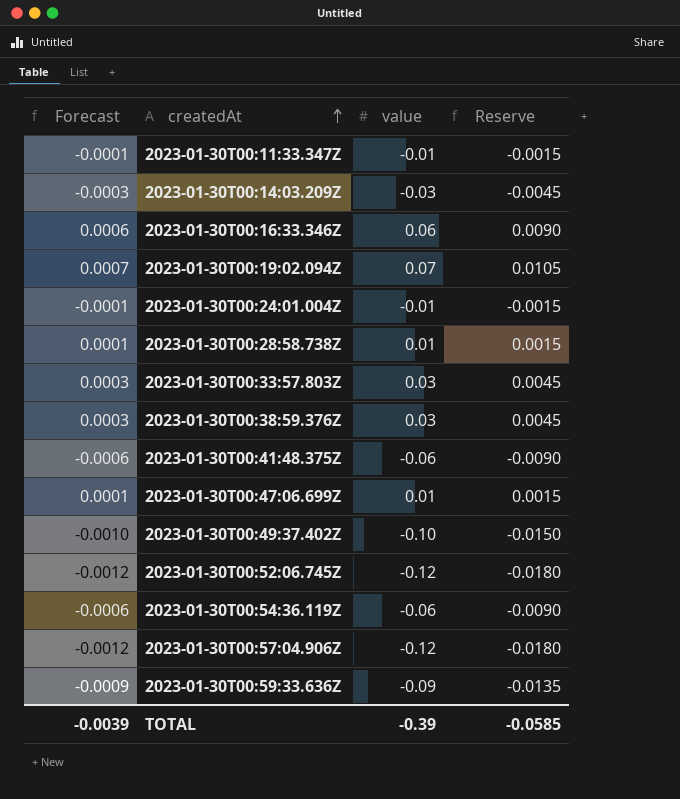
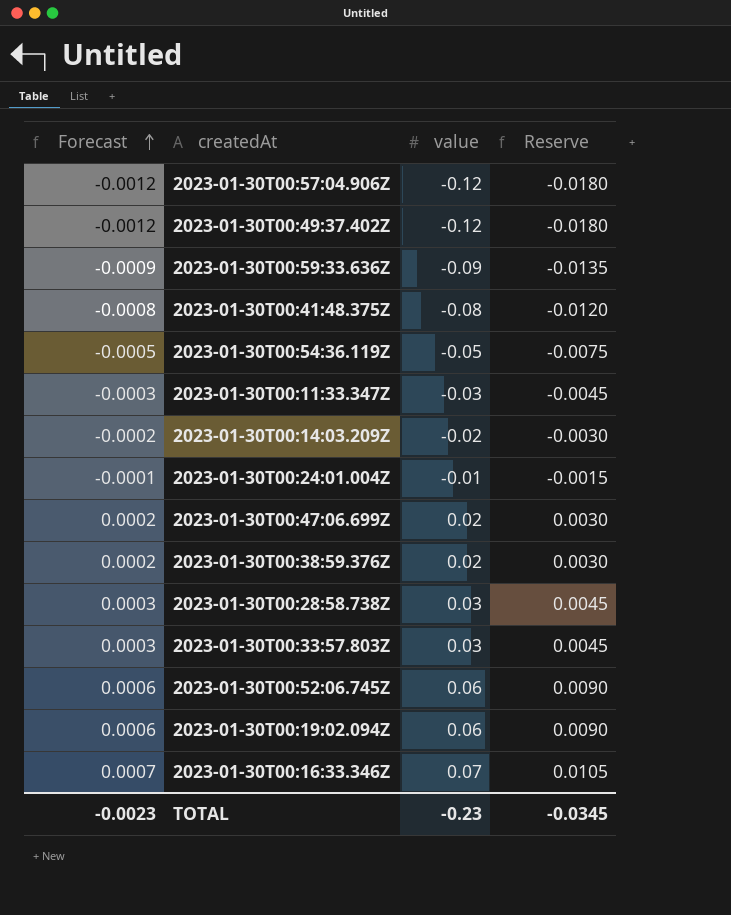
row order: createdAt ascending -> Forecast ascending
2023-01-30T00:49:37.402Z | Forecast: -0.0010 -> -0.0012
2023-01-30T00:49:37.402Z | value: -0.10 -> -0.12
2023-01-30T00:49:37.402Z | Reserve: -0.0150 -> -0.0180
2023-01-30T00:41:48.375Z | Forecast: -0.0006 -> -0.0008
2023-01-30T00:41:48.375Z | value: -0.06 -> -0.08
2023-01-30T00:41:48.375Z | Reserve: -0.0090 -> -0.0120
2023-01-30T00:54:36.119Z | Forecast: -0.0006 -> -0.0005
2023-01-30T00:54:36.119Z | value: -0.06 -> -0.05
2023-01-30T00:54:36.119Z | Reserve: -0.0090 -> -0.0075
2023-01-30T00:11:33.347Z | Forecast: -0.0001 -> -0.0003
2023-01-30T00:11:33.347Z | value: -0.01 -> -0.03
2023-01-30T00:11:33.347Z | Reserve: -0.0015 -> -0.0045
2023-01-30T00:14:03.209Z | Forecast: -0.0003 -> -0.0002
2023-01-30T00:14:03.209Z | value: -0.03 -> -0.02
2023-01-30T00:14:03.209Z | Reserve: -0.0045 -> -0.0030
2023-01-30T00:47:06.699Z | Forecast: 0.0001 -> 0.0002
2023-01-30T00:47:06.699Z | value: 0.01 -> 0.02
2023-01-30T00:47:06.699Z | Reserve: 0.0015 -> 0.0030
2023-01-30T00:38:59.376Z | Forecast: 0.0003 -> 0.0002
2023-01-30T00:38:59.376Z | value: 0.03 -> 0.02
2023-01-30T00:38:59.376Z | Reserve: 0.0045 -> 0.0030
2023-01-30T00:28:58.738Z | Forecast: 0.0001 -> 0.0003
2023-01-30T00:28:58.738Z | value: 0.01 -> 0.03
2023-01-30T00:28:58.738Z | Reserve: 0.0015 -> 0.0045
2023-01-30T00:52:06.745Z | Forecast: -0.0012 -> 0.0006
2023-01-30T00:52:06.745Z | value: -0.12 -> 0.06
2023-01-30T00:52:06.745Z | Reserve: -0.0180 -> 0.0090
2023-01-30T00:19:02.094Z | Forecast: 0.0007 -> 0.0006
2023-01-30T00:19:02.094Z | value: 0.07 -> 0.06
2023-01-30T00:19:02.094Z | Reserve: 0.0105 -> 0.0090
2023-01-30T00:16:33.346Z | Forecast: 0.0006 -> 0.0007
2023-01-30T00:16:33.346Z | value: 0.06 -> 0.07
2023-01-30T00:16:33.346Z | Reserve: 0.0090 -> 0.0105
TOTAL | Forecast: -0.0039 -> -0.0023
TOTAL | value: -0.39 -> -0.23
TOTAL | Reserve: -0.0585 -> -0.0345

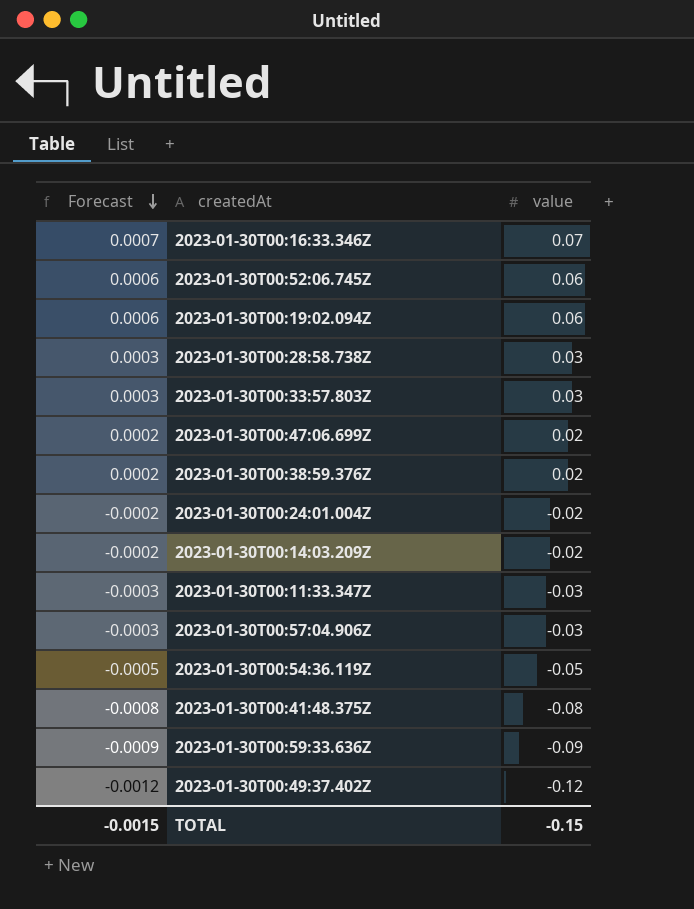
row order: Forecast ascending -> Forecast descending
column Reserve | formula: [value] * 0.15 -> none
2023-01-30T00:24:01.004Z | Forecast: -0.0001 -> -0.0002
2023-01-30T00:24:01.004Z | value: -0.01 -> -0.02
2023-01-30T00:57:04.906Z | Forecast: -0.0012 -> -0.0003
2023-01-30T00:57:04.906Z | value: -0.12 -> -0.03
TOTAL | Forecast: -0.0023 -> -0.0015
TOTAL | value: -0.23 -> -0.15

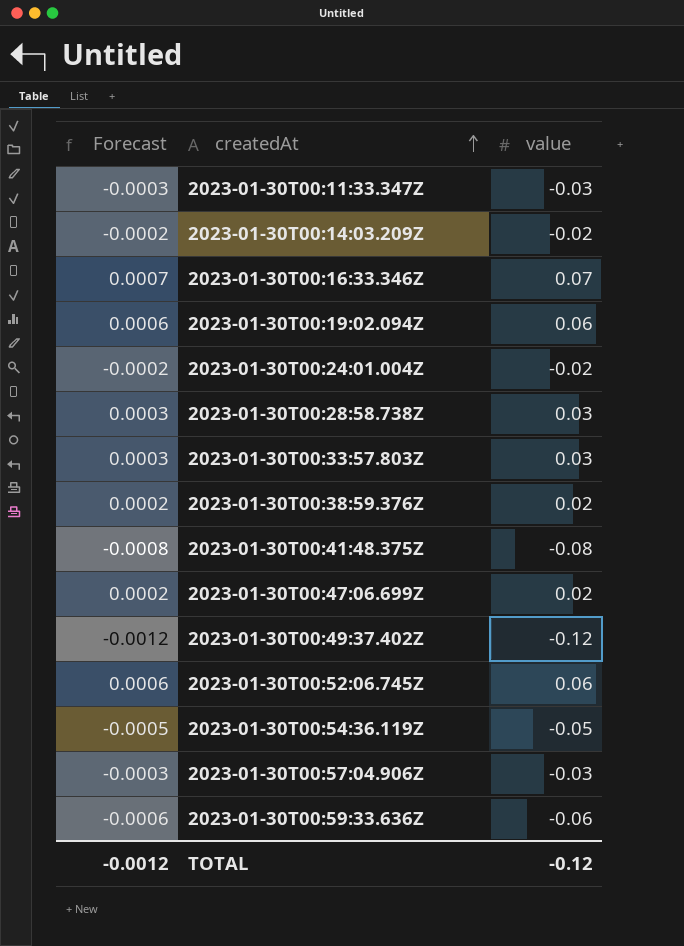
row order: Forecast descending -> createdAt ascending
2023-01-30T00:59:33.636Z | Forecast: -0.0009 -> -0.0006
2023-01-30T00:59:33.636Z | value: -0.09 -> -0.06
TOTAL | Forecast: -0.0015 -> -0.0012
TOTAL | value: -0.15 -> -0.12

